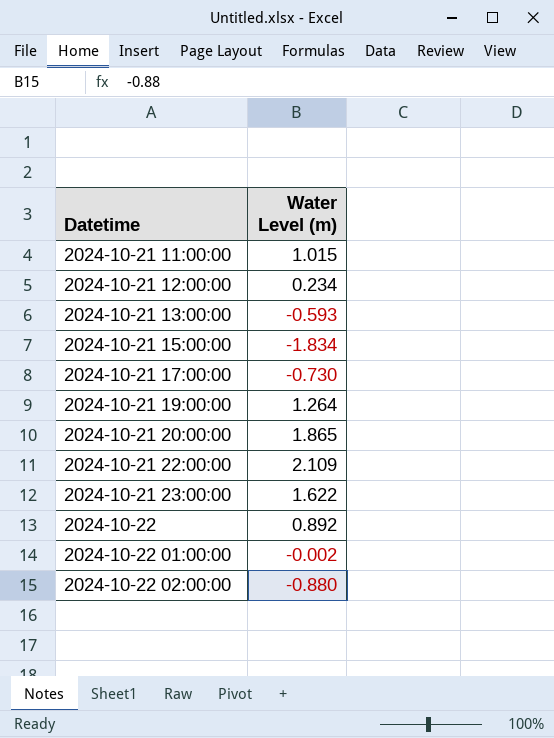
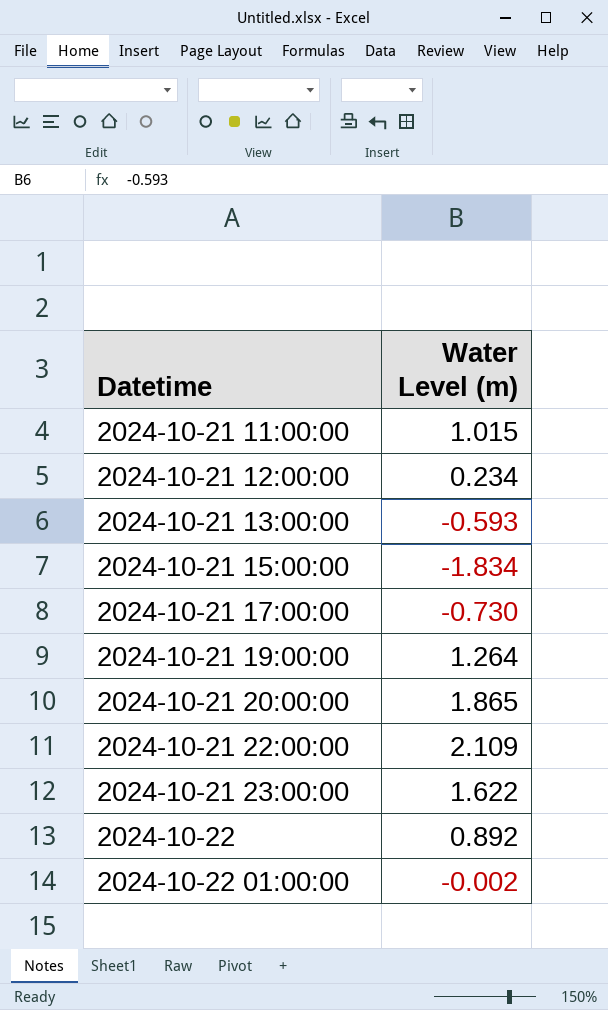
row 2024-10-22 02:00:00: -0.880 -> none

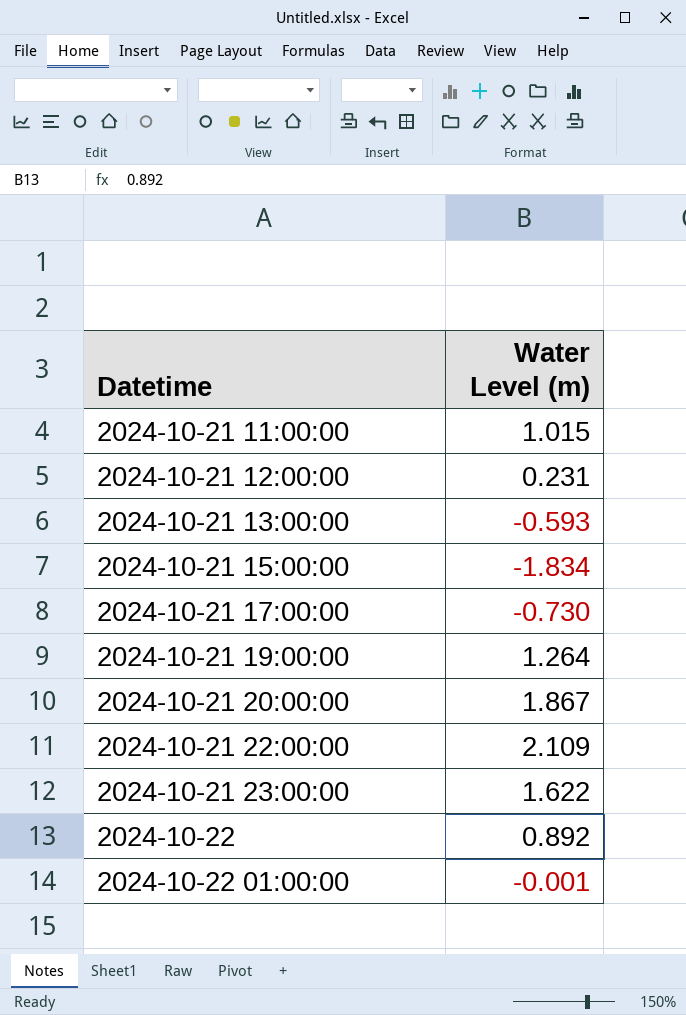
2024-10-21 12:00:00 | Water Level (m): 0.234 -> 0.231
2024-10-21 20:00:00 | Water Level (m): 1.865 -> 1.867
2024-10-22 01:00:00 | Water Level (m): -0.002 -> -0.001

